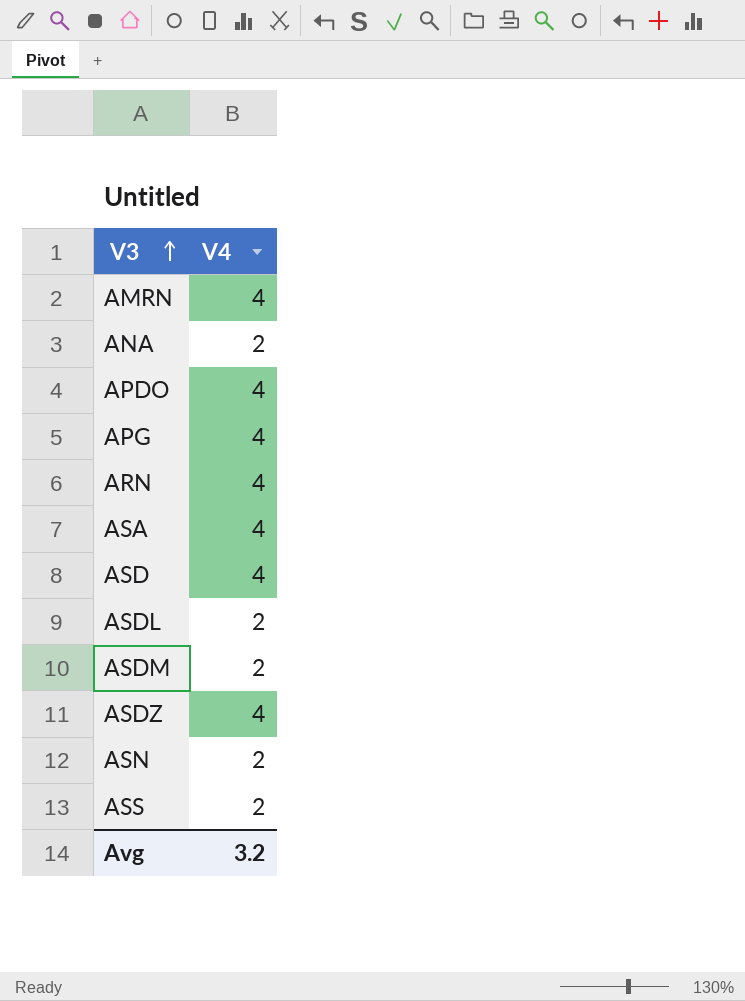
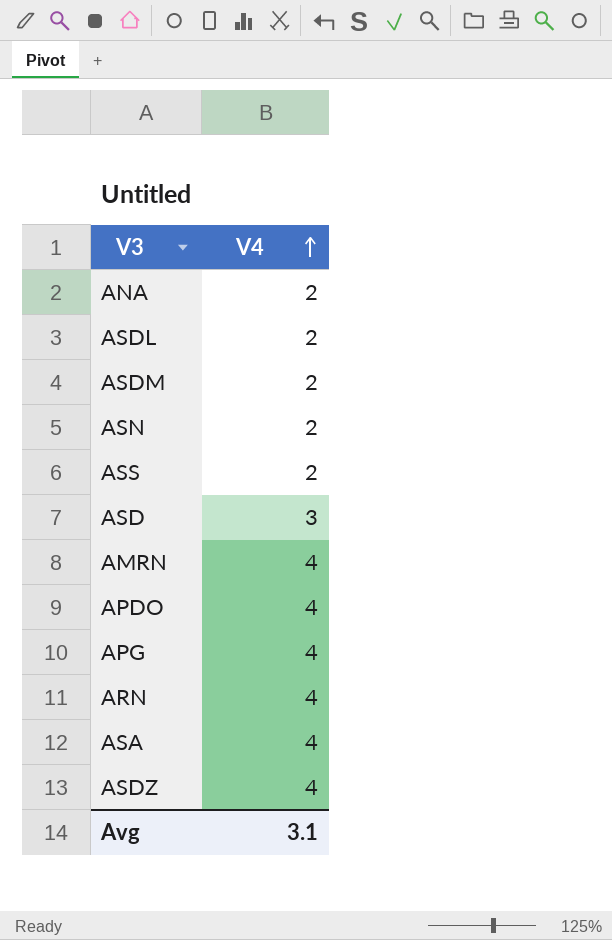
row order: V3 ascending -> V4 ascending
ASD | V4: 4 -> 3
Avg | V4: 3.2 -> 3.1

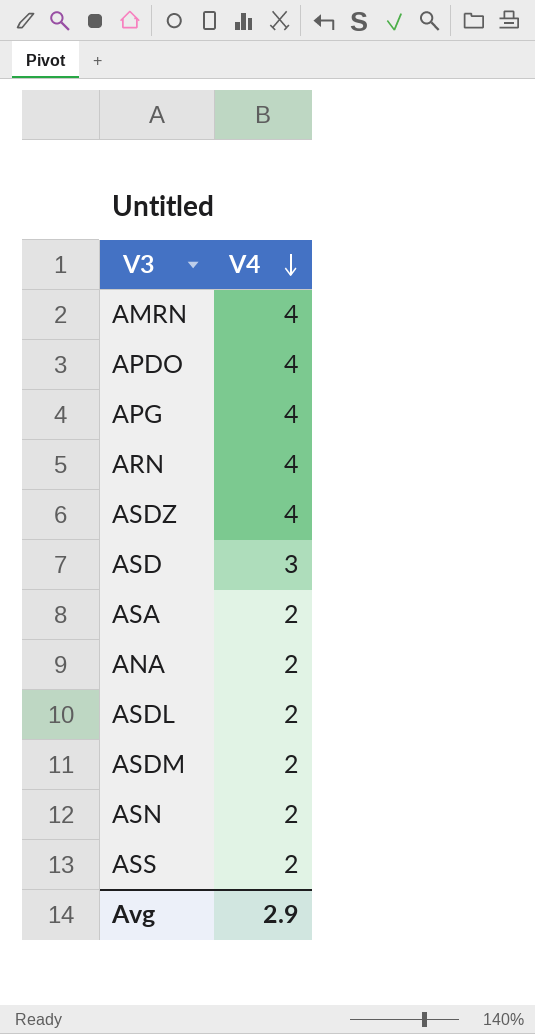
row order: V4 ascending -> V4 descending
ASA | V4: 4 -> 2
Avg | V4: 3.1 -> 2.9

